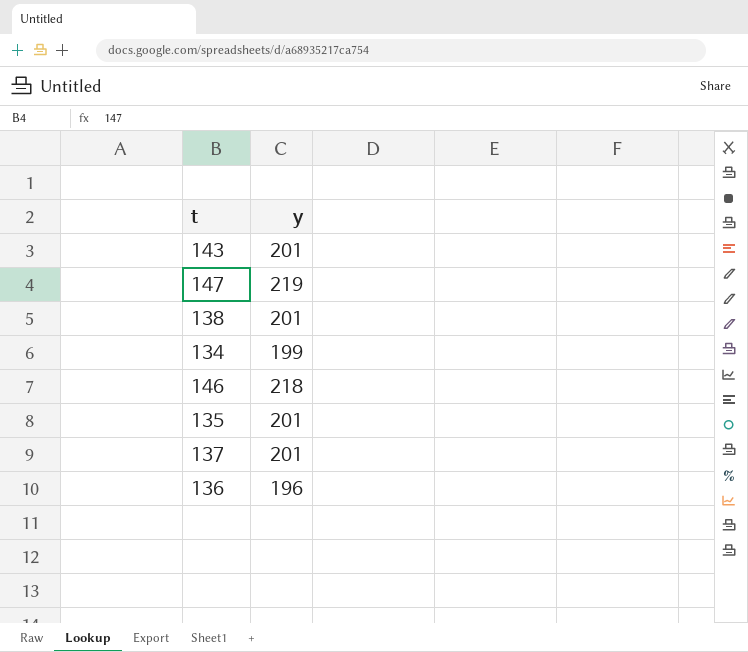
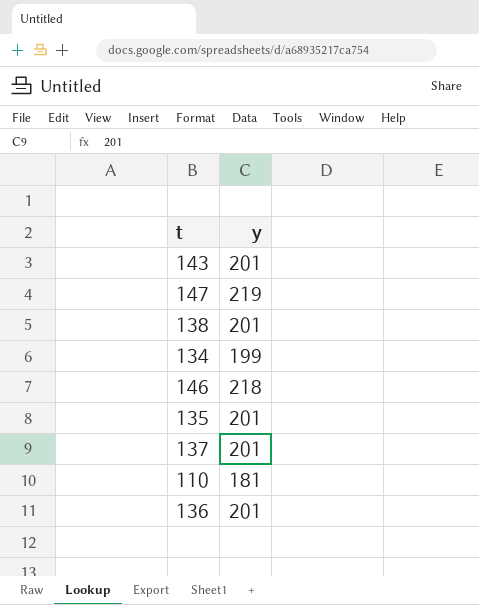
row 110: none -> 181
136 | y: 196 -> 201

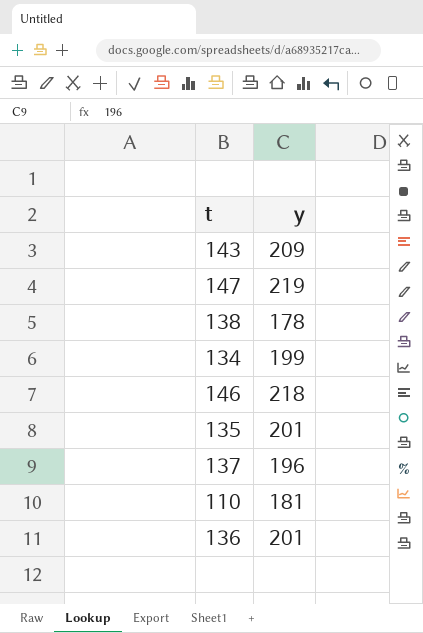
143 | y: 201 -> 209
138 | y: 201 -> 178
137 | y: 201 -> 196

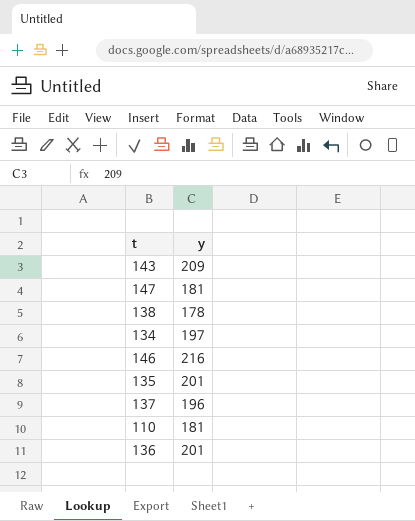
147 | y: 219 -> 181
134 | y: 199 -> 197
146 | y: 218 -> 216

